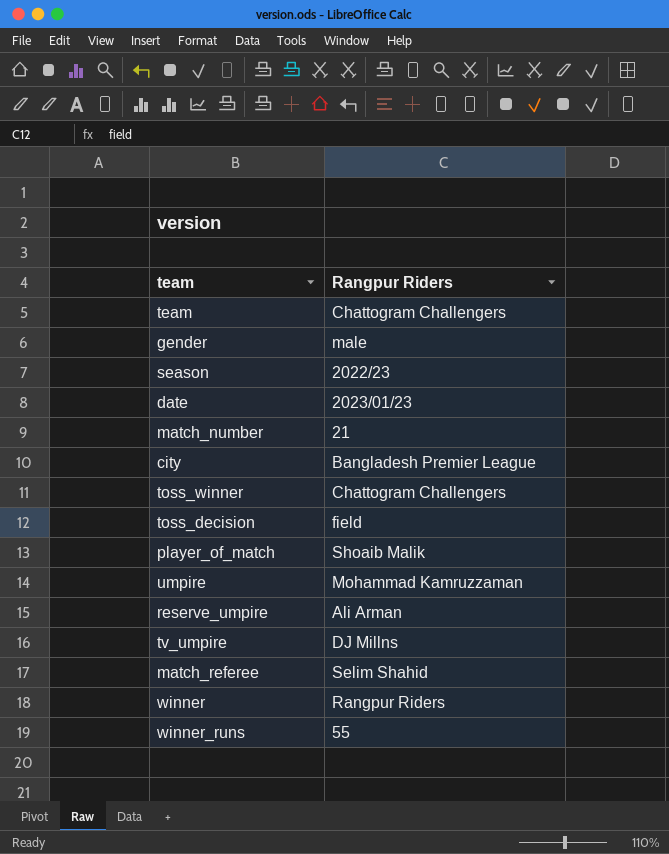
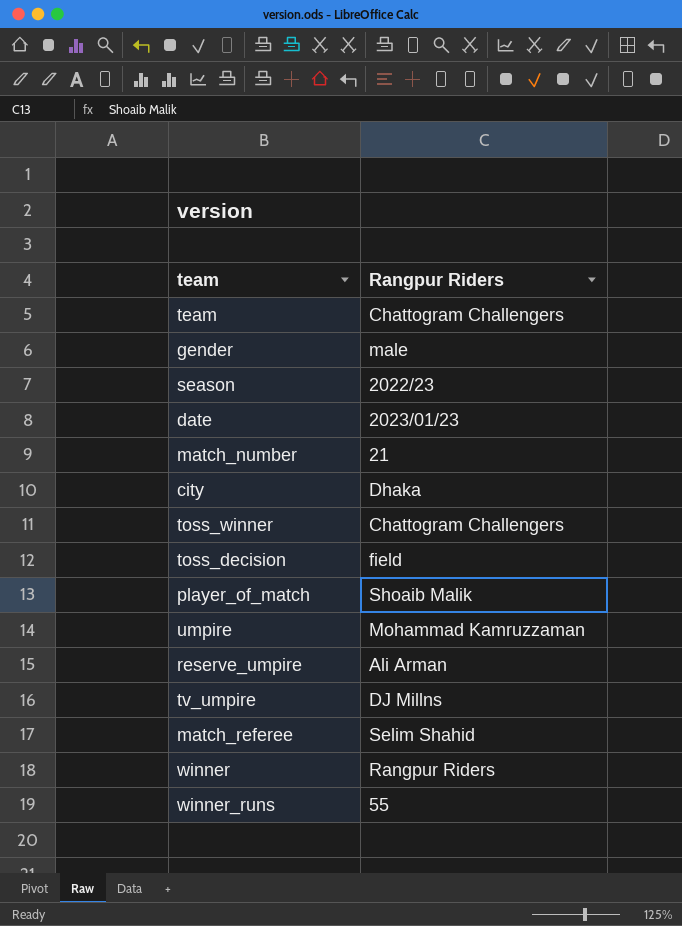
city | Rangpur Riders: Bangladesh Premier League -> Dhaka

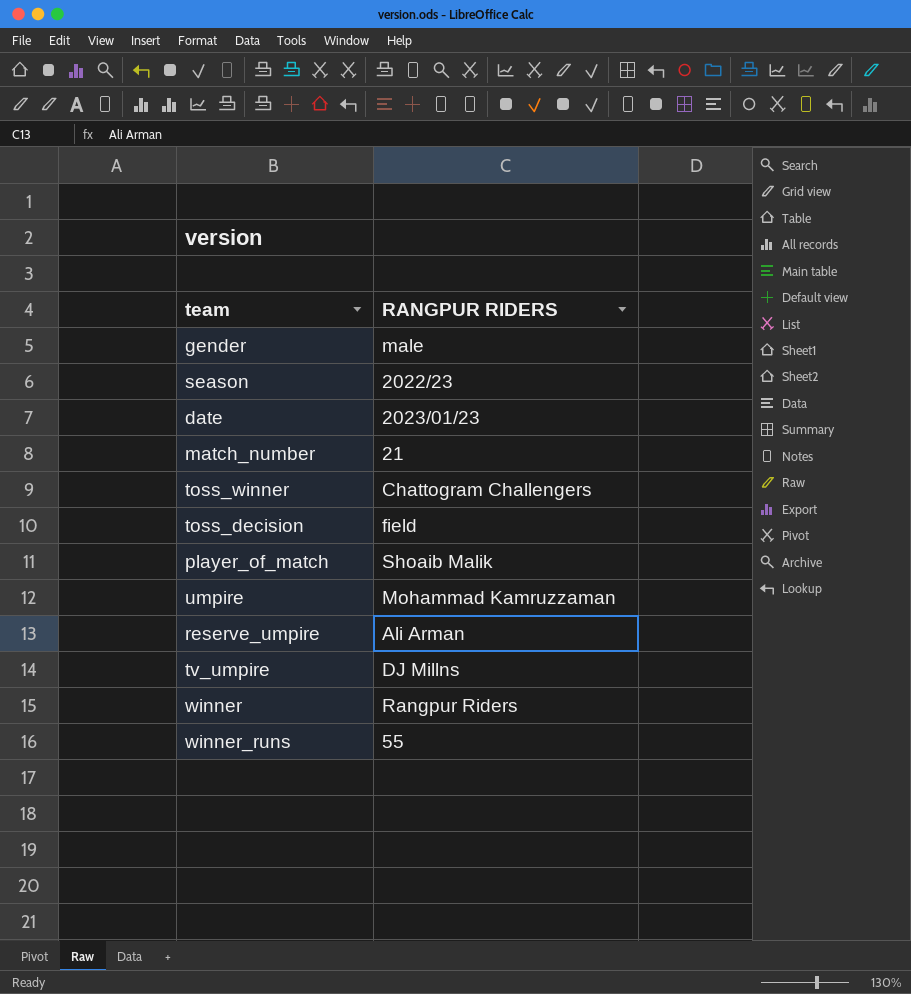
column name: Rangpur Riders -> RANGPUR RIDERS
row team: Chattogram Challengers -> none
row city: Dhaka -> none
row match_referee: Selim Shahid -> none

